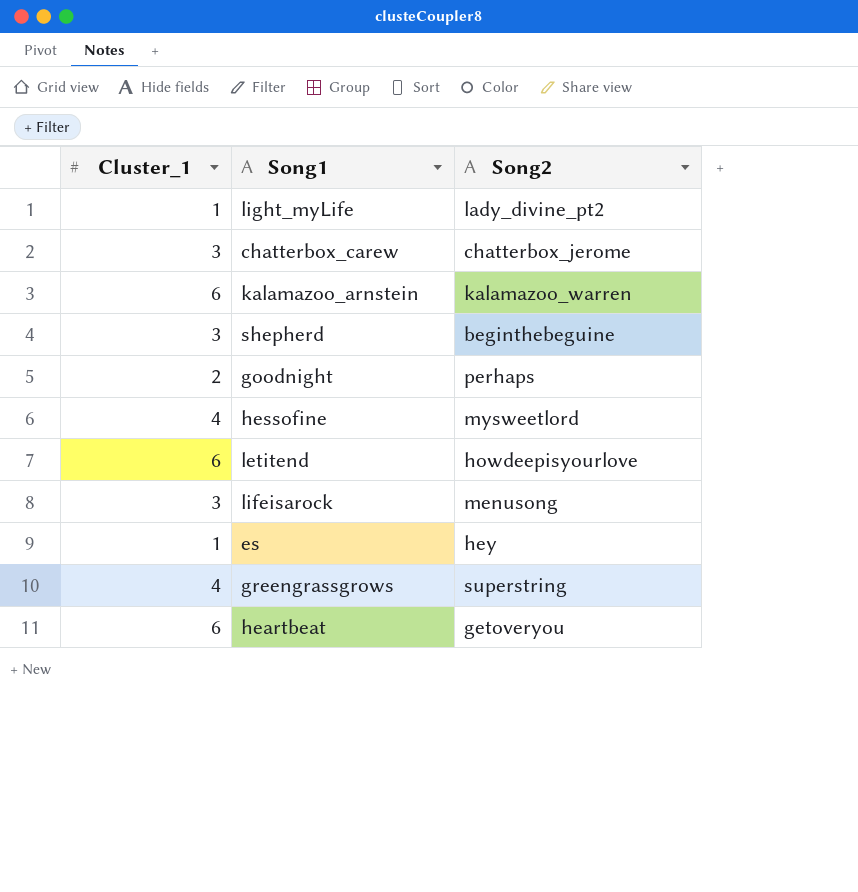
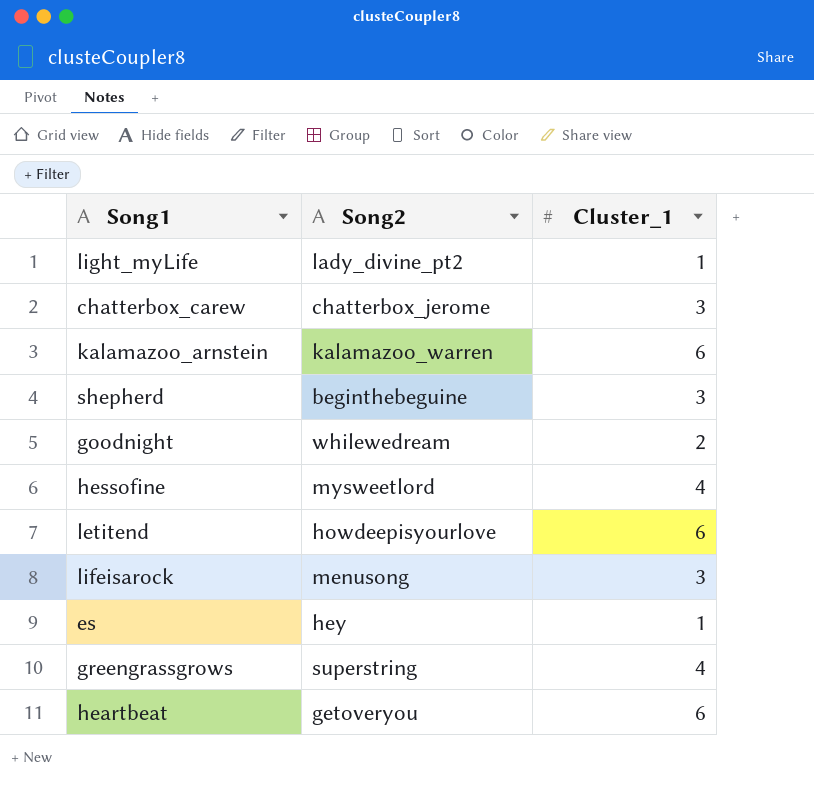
column Cluster_1 | position: 1 -> 3
goodnight | Song2: perhaps -> whilewedream

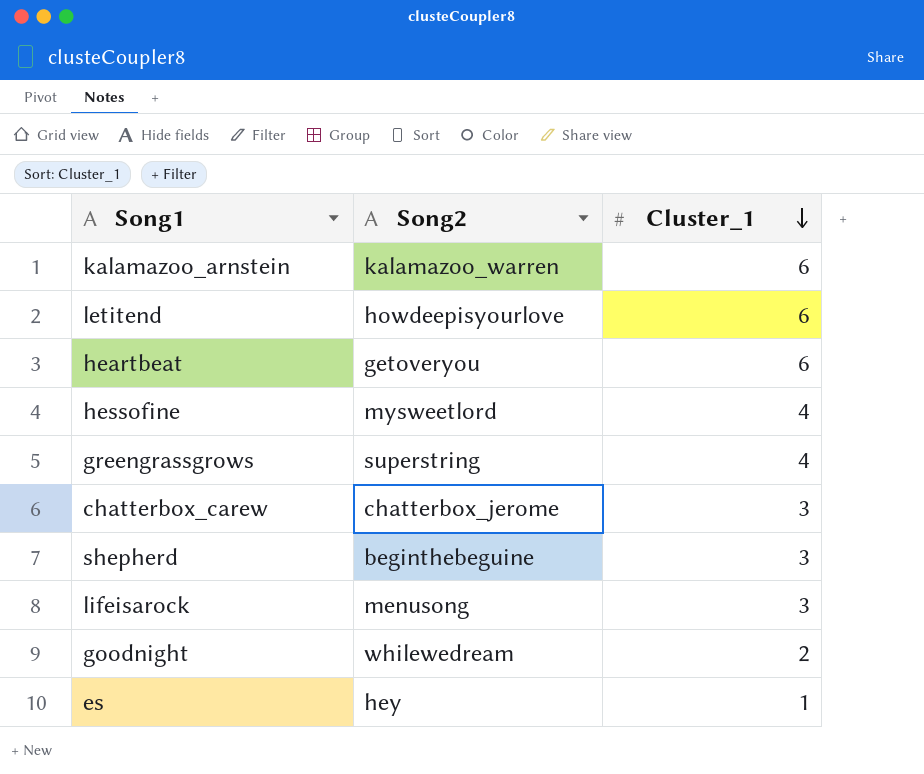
row order: none -> Cluster_1 descending
row light_myLife: lady_divine_pt2 | 1 -> none

